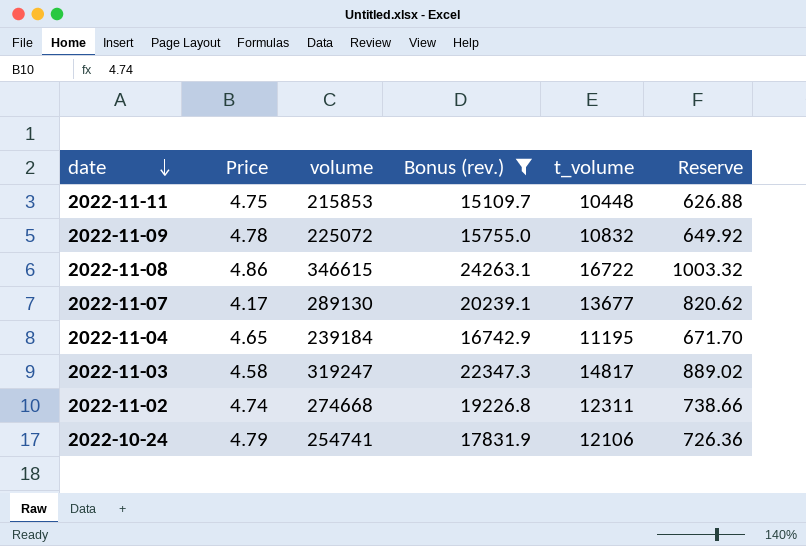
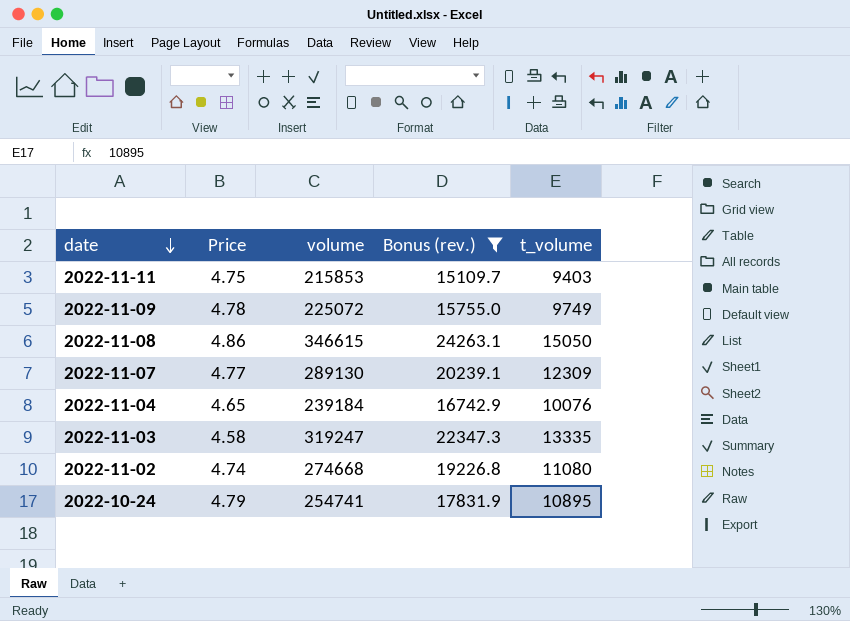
column Reserve | formula: [t_volume] * 0.06 -> none
2022-11-11 | t_volume: 10448 -> 9403
2022-11-09 | t_volume: 10832 -> 9749
2022-11-08 | t_volume: 16722 -> 15050
2022-11-07 | Price: 4.17 -> 4.77
2022-11-07 | t_volume: 13677 -> 12309
2022-11-04 | t_volume: 11195 -> 10076
2022-11-03 | t_volume: 14817 -> 13335
2022-11-02 | t_volume: 12311 -> 11080
2022-10-24 | t_volume: 12106 -> 10895

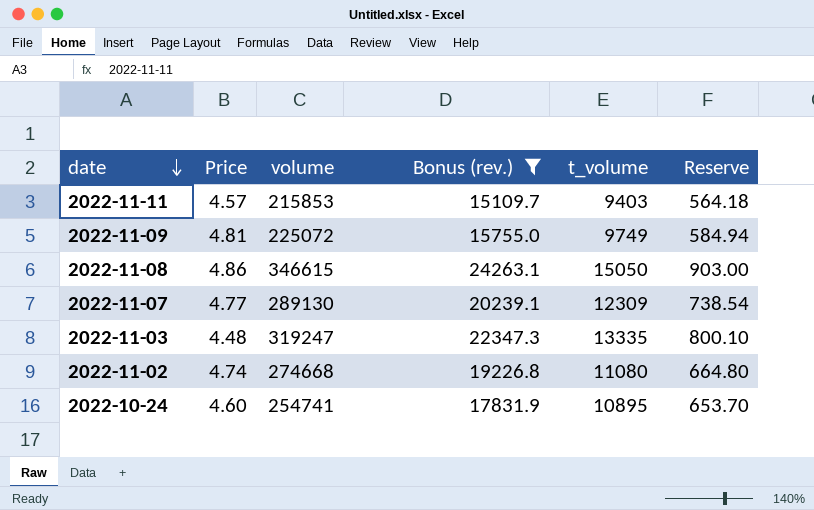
column Reserve | formula: none -> [t_volume] * 0.06
row 2022-11-04: 4.65 | 239184 | 16742.9 | 10076 -> none
2022-11-11 | Price: 4.75 -> 4.57
2022-11-09 | Price: 4.78 -> 4.81
2022-11-03 | Price: 4.58 -> 4.48
2022-10-24 | Price: 4.79 -> 4.60

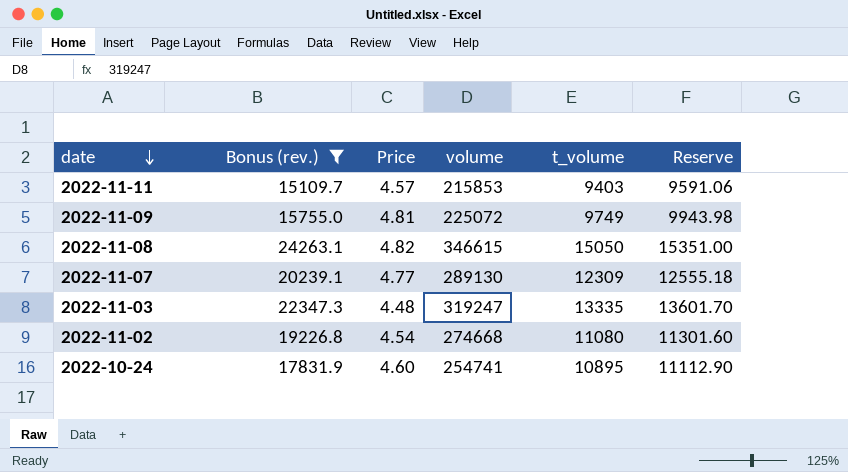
column Bonus (rev.) | position: 4 -> 2
column Reserve | formula: [t_volume] * 0.06 -> [t_volume] * 1.02
2022-11-08 | Price: 4.86 -> 4.82
2022-11-02 | Price: 4.74 -> 4.54

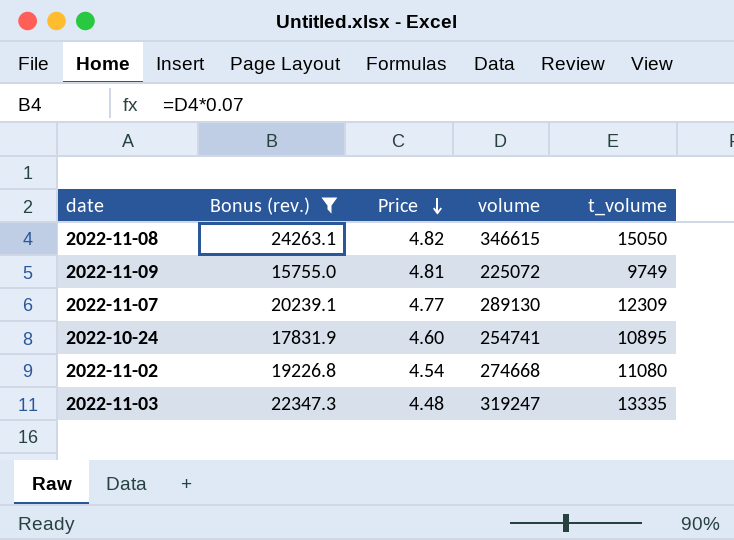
row order: date descending -> Price descending
column Reserve | formula: [t_volume] * 1.02 -> none
row 2022-11-11: 15109.7 | 4.57 | 215853 | 9403 | 9591.06 -> none

